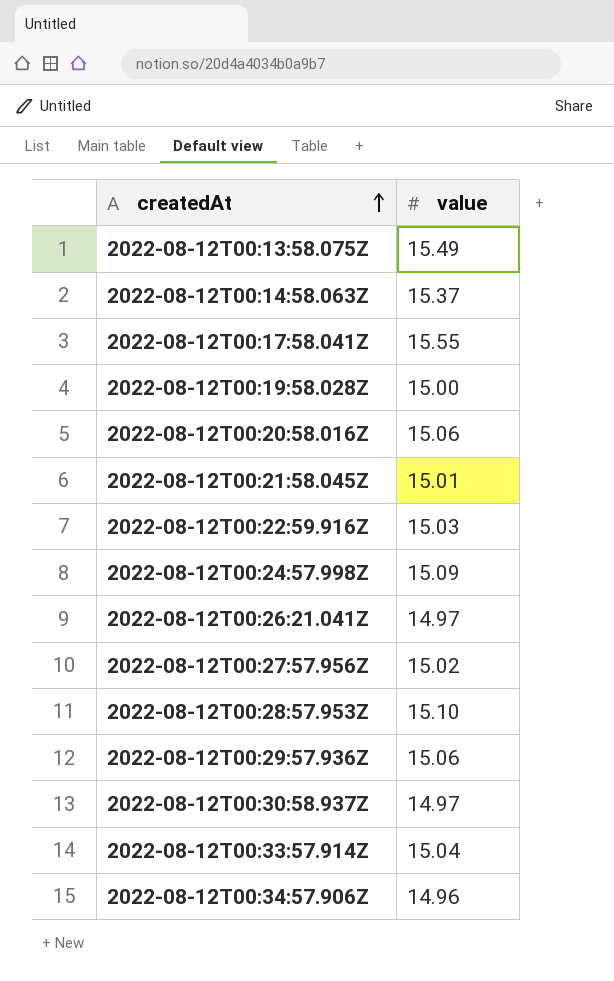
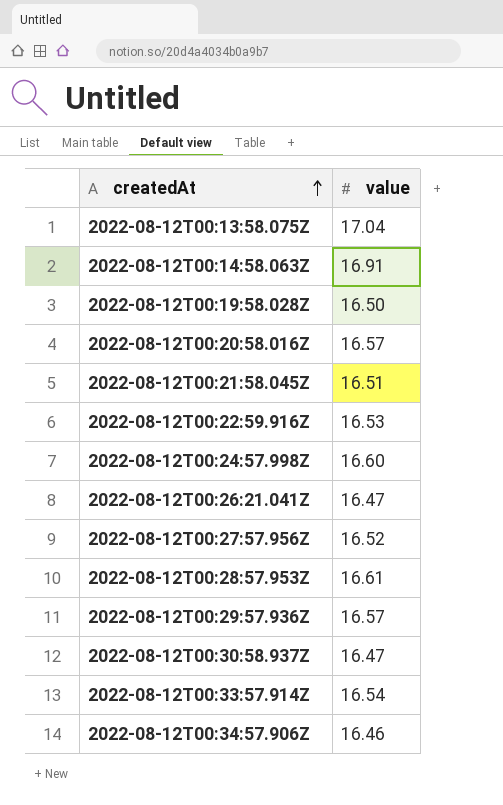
row 2022-08-12T00:17:58.041Z: 15.55 -> none
2022-08-12T00:13:58.075Z | value: 15.49 -> 17.04
2022-08-12T00:14:58.063Z | value: 15.37 -> 16.91
2022-08-12T00:19:58.028Z | value: 15.00 -> 16.50
2022-08-12T00:20:58.016Z | value: 15.06 -> 16.57
2022-08-12T00:21:58.045Z | value: 15.01 -> 16.51
2022-08-12T00:22:59.916Z | value: 15.03 -> 16.53
2022-08-12T00:24:57.998Z | value: 15.09 -> 16.60
2022-08-12T00:26:21.041Z | value: 14.97 -> 16.47
2022-08-12T00:27:57.956Z | value: 15.02 -> 16.52
2022-08-12T00:28:57.953Z | value: 15.10 -> 16.61
2022-08-12T00:29:57.936Z | value: 15.06 -> 16.57
2022-08-12T00:30:58.937Z | value: 14.97 -> 16.47
2022-08-12T00:33:57.914Z | value: 15.04 -> 16.54
2022-08-12T00:34:57.906Z | value: 14.96 -> 16.46

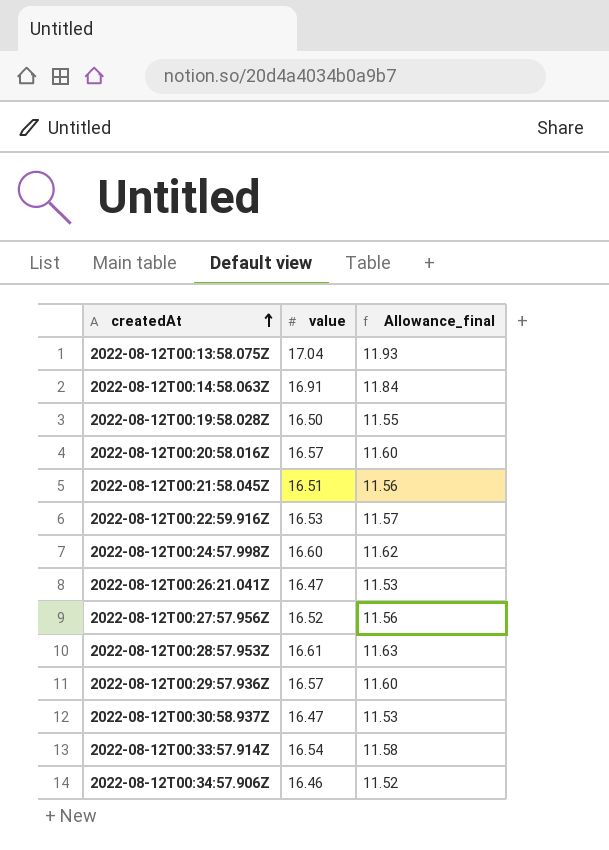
column Allowance_final | formula: none -> [value] * 0.7

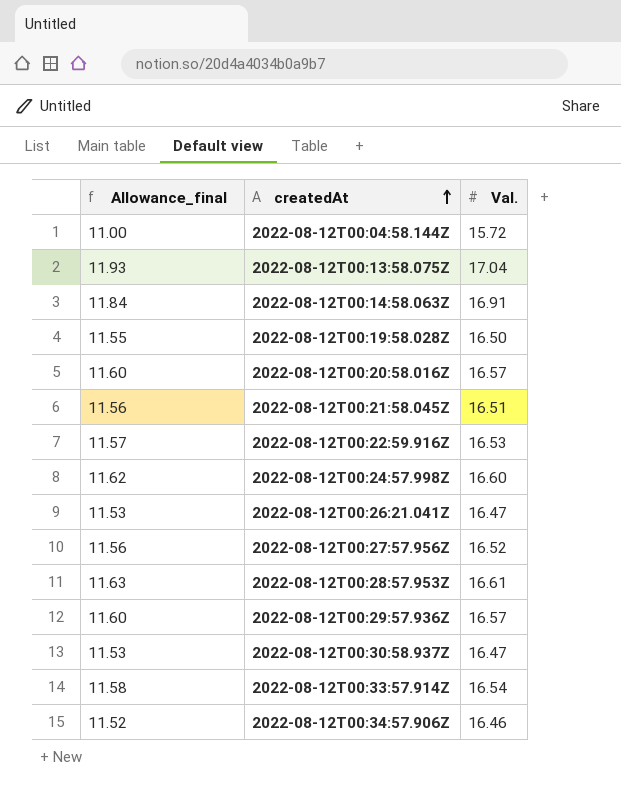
column Allowance_final | position: 3 -> 1
column name: value -> Val.
row 2022-08-12T00:04:58.144Z: none -> 11.00 | 15.72

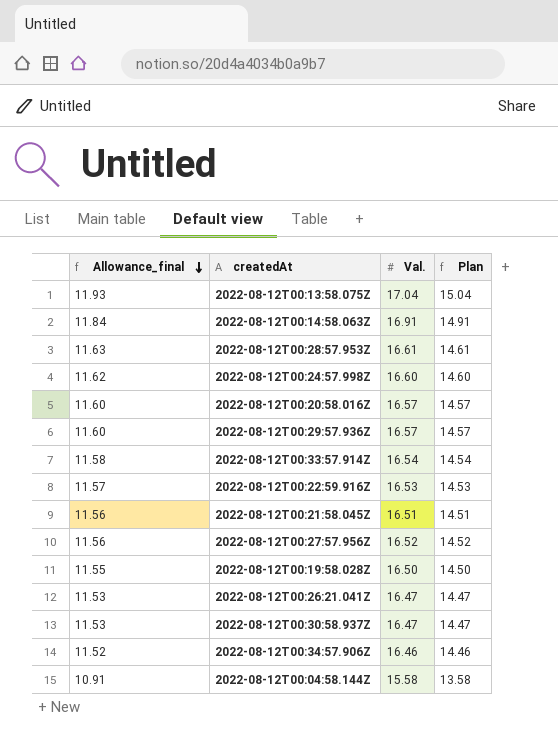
row order: createdAt ascending -> Allowance_final descending
column Plan | formula: none -> [Val.] - 2
2022-08-12T00:04:58.144Z | Allowance_final: 11.00 -> 10.91
2022-08-12T00:04:58.144Z | Val.: 15.72 -> 15.58

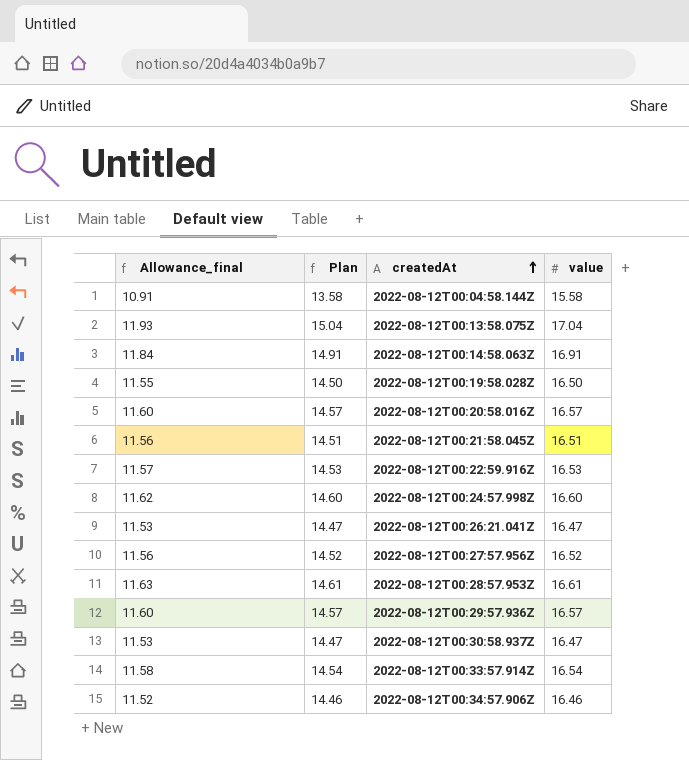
row order: Allowance_final descending -> createdAt ascending
column Plan | position: 4 -> 2
column name: Val. -> value

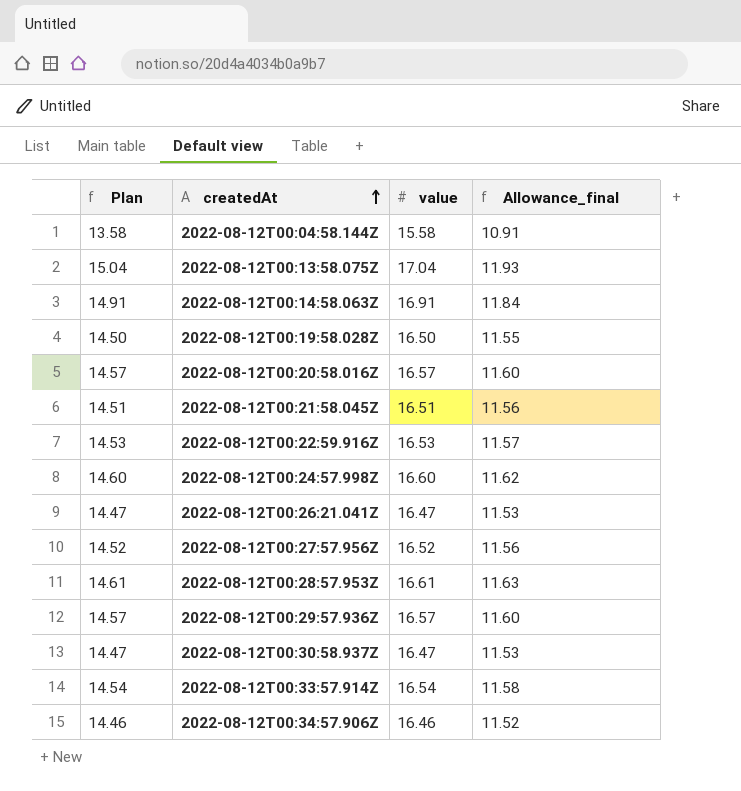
column Allowance_final | position: 1 -> 4

